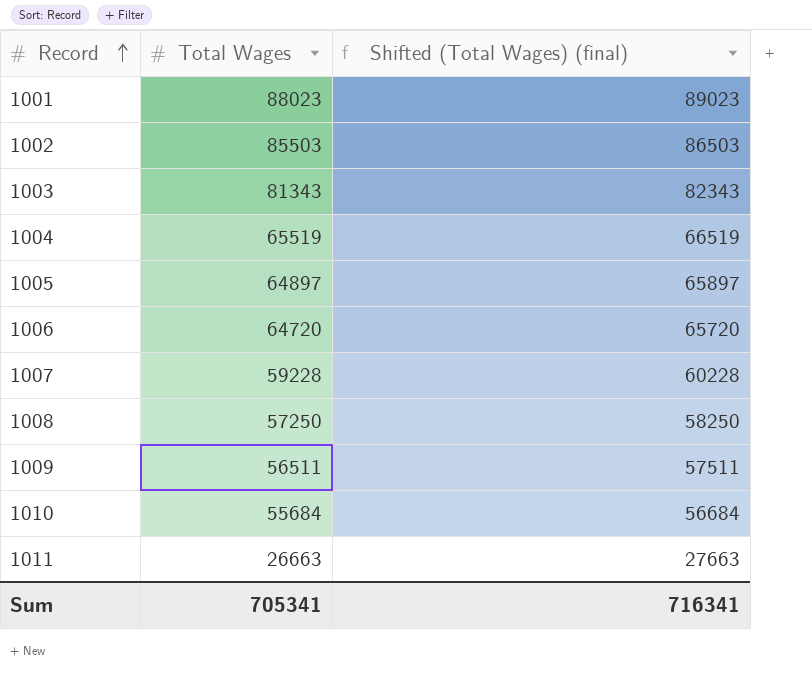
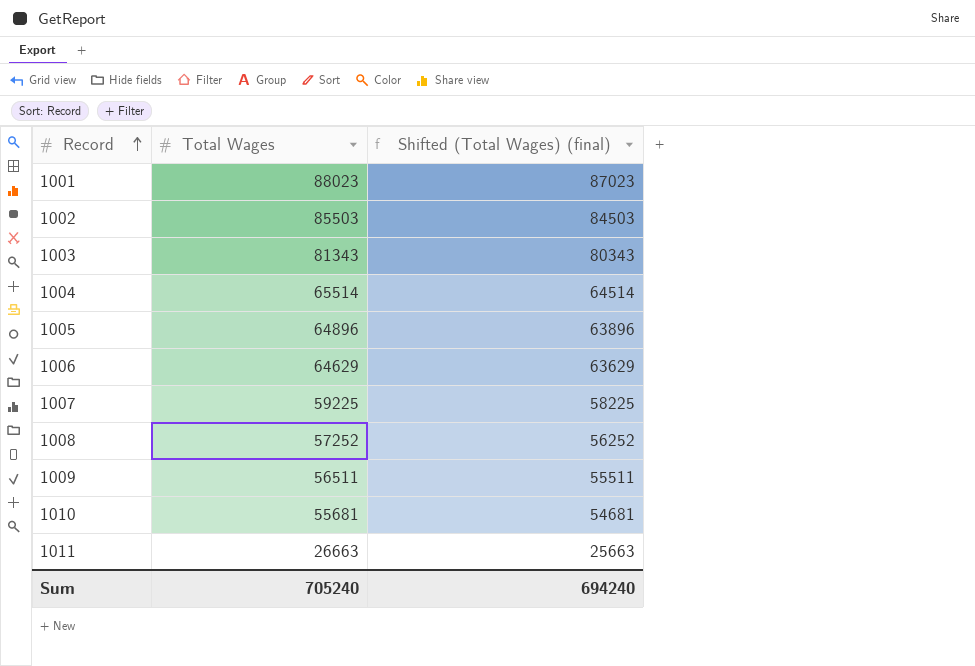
column Shifted (Total Wages) (final) | formula: [Total Wages] + 1000 -> [Total Wages] - 1000
1004 | Total Wages: 65519 -> 65514
1005 | Total Wages: 64897 -> 64896
1006 | Total Wages: 64720 -> 64629
1007 | Total Wages: 59228 -> 59225
1008 | Total Wages: 57250 -> 57252
1010 | Total Wages: 55684 -> 55681
Sum | Total Wages: 705341 -> 705240
Sum | Shifted (Total Wages) (final): 716341 -> 694240

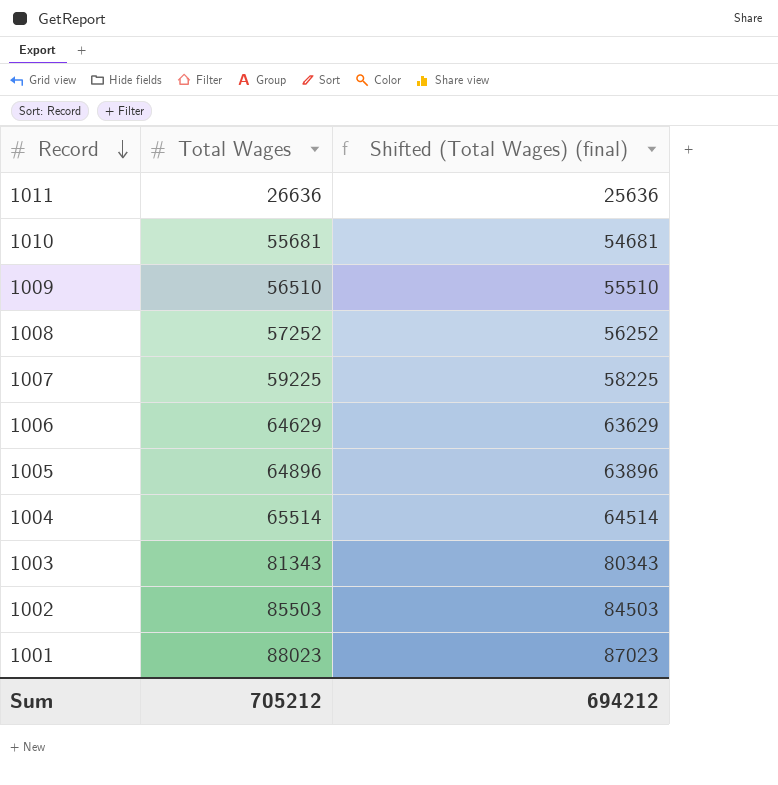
row order: Record ascending -> Record descending
1011 | Total Wages: 26663 -> 26636
1011 | Shifted (Total Wages) (final): 25663 -> 25636
1009 | Total Wages: 56511 -> 56510
1009 | Shifted (Total Wages) (final): 55511 -> 55510
Sum | Total Wages: 705240 -> 705212
Sum | Shifted (Total Wages) (final): 694240 -> 694212

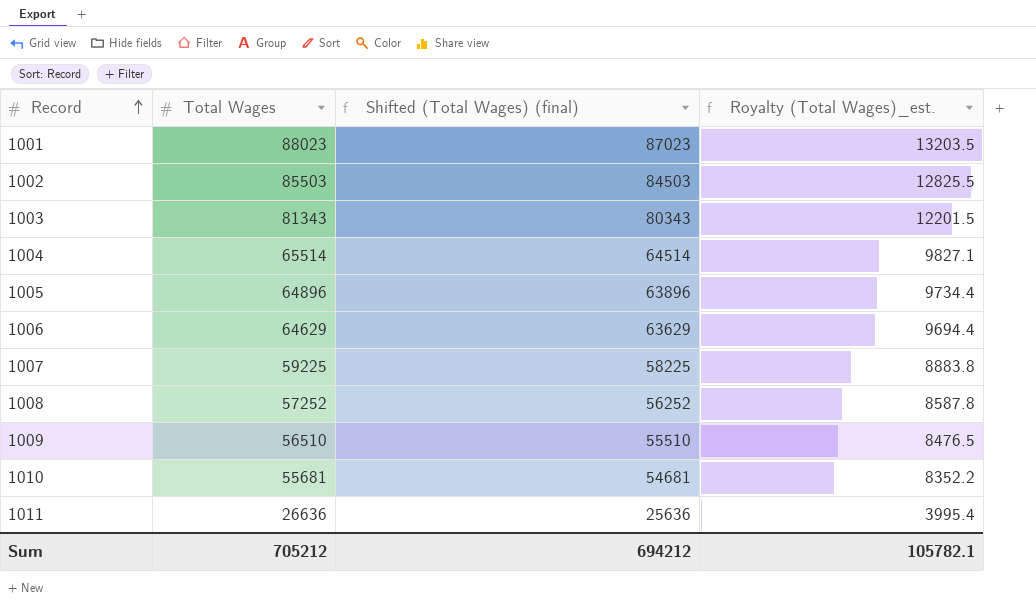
row order: Record descending -> Record ascending
column Royalty (Total Wages)_est. | formula: none -> [Total Wages] * 0.15

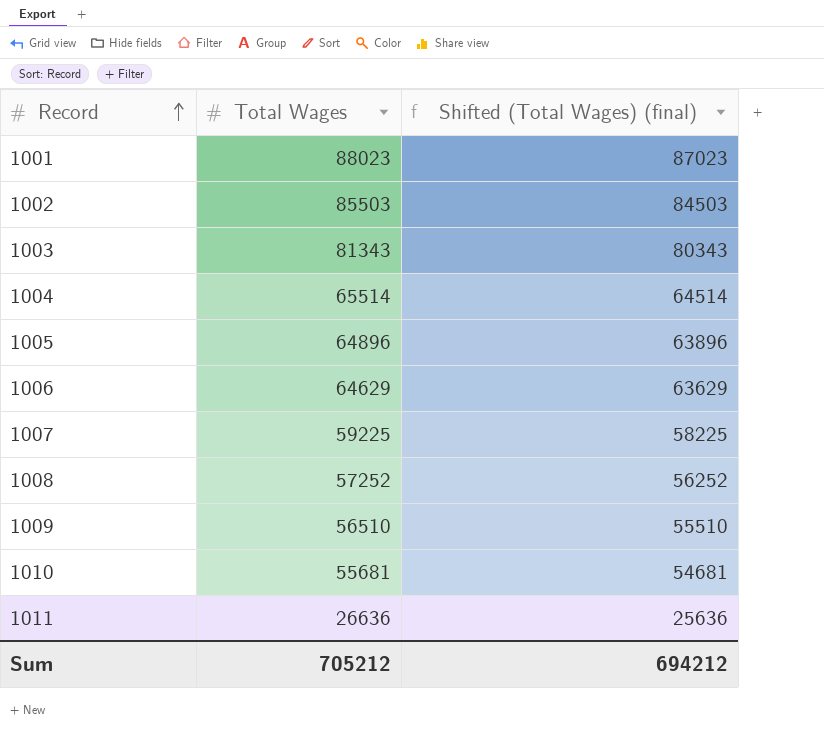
column Royalty (Total Wages)_est. | formula: [Total Wages] * 0.15 -> none

